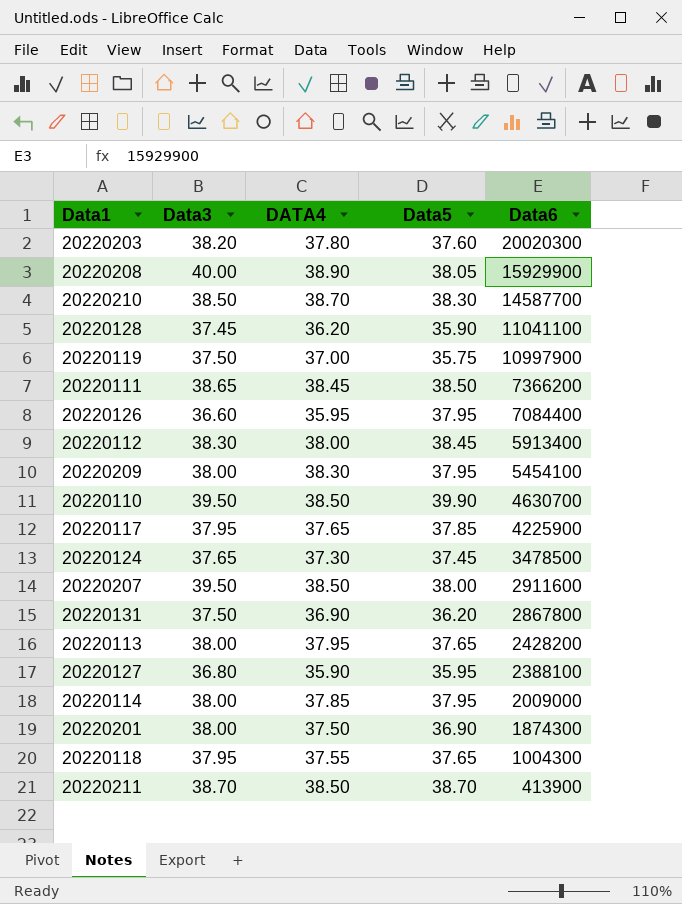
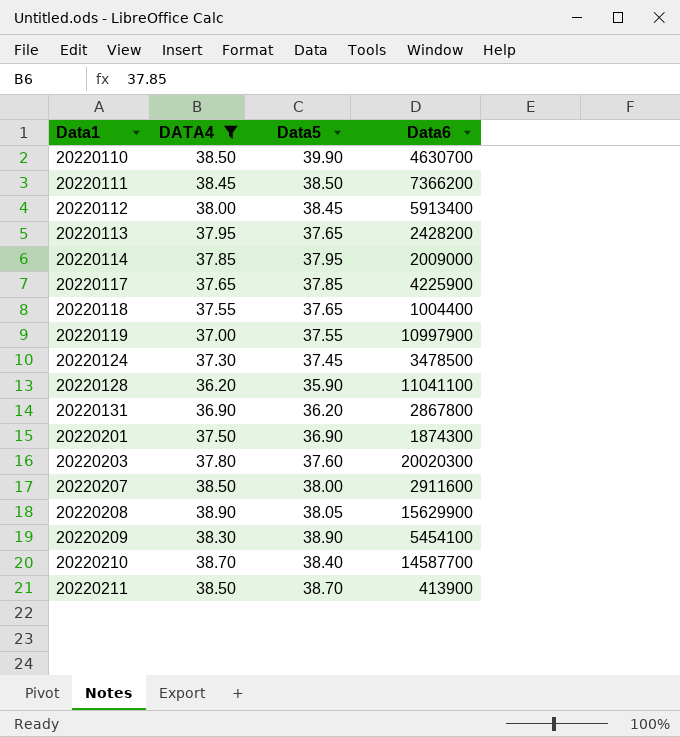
filter: none -> DATA4 >= 36.20
row order: Data6 descending -> Data1 ascending
column Data3 | position: 2 -> none
20220118 | Data6: 1004300 -> 1004400
20220119 | Data5: 35.75 -> 37.55
20220208 | Data6: 15929900 -> 15629900
20220209 | Data5: 37.95 -> 38.90
20220210 | Data5: 38.30 -> 38.40

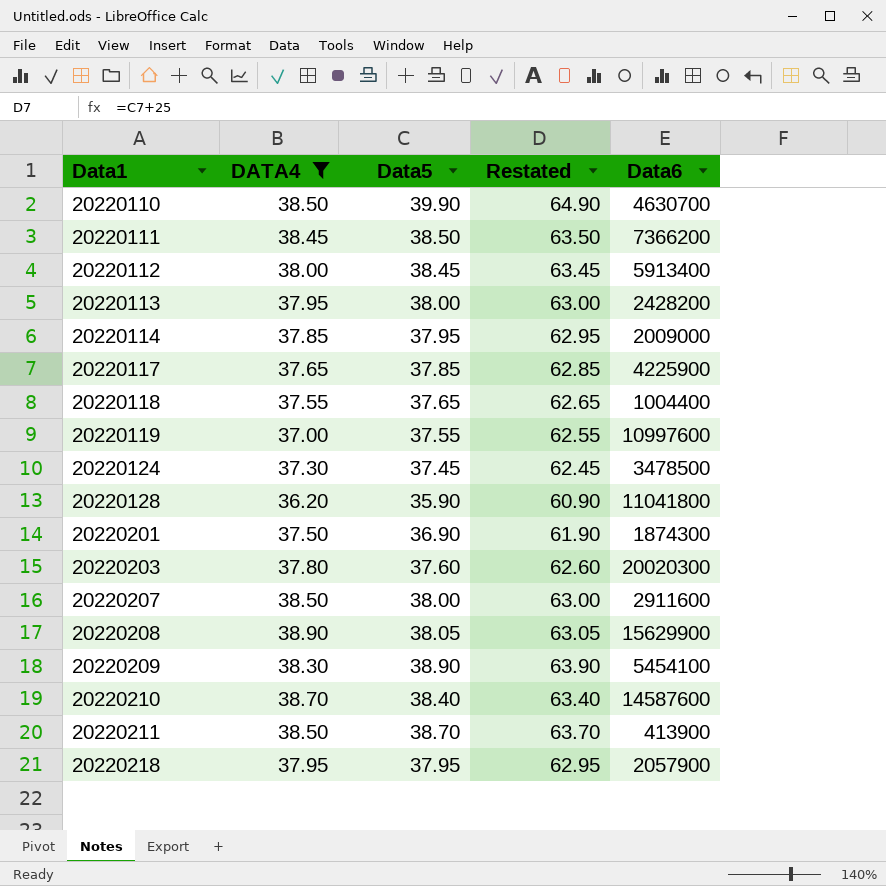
column Restated | formula: none -> [Data5] + 25
row 20220131: 36.90 | 36.20 | 2867800 -> none
20220113 | Data5: 37.65 -> 38.00
20220119 | Data6: 10997900 -> 10997600
20220128 | Data6: 11041100 -> 11041800
20220210 | Data6: 14587700 -> 14587600
row 20220218: none -> 37.95 | 37.95 | 62.95 | 2057900

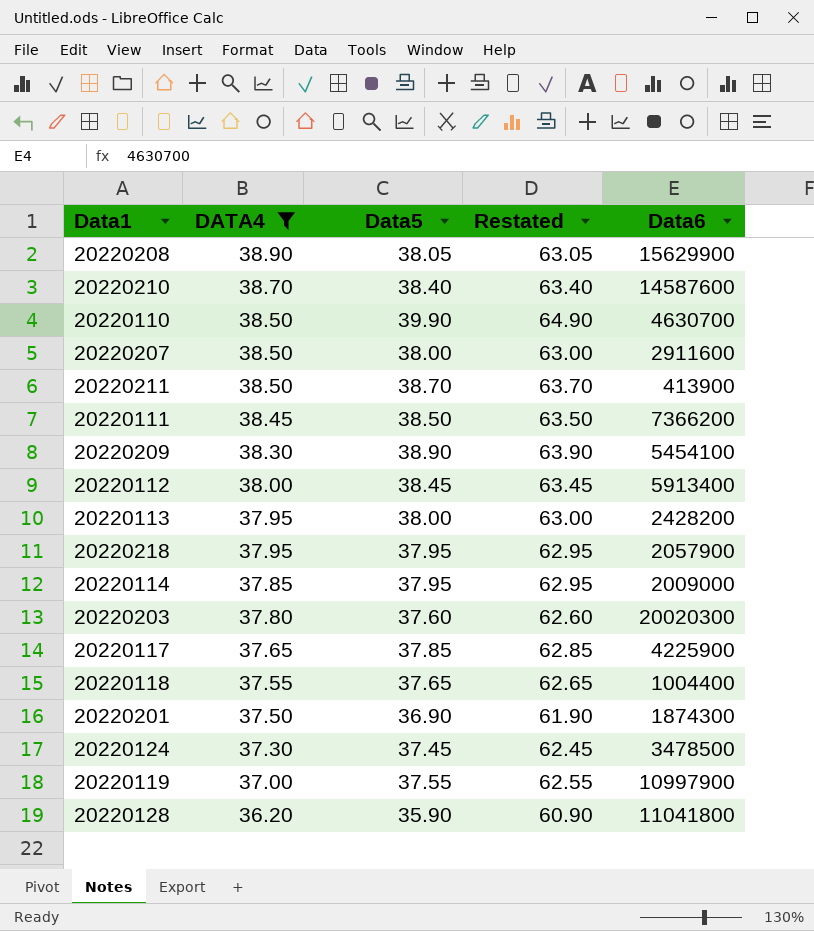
row order: Data1 ascending -> DATA4 descending
20220119 | Data6: 10997600 -> 10997900

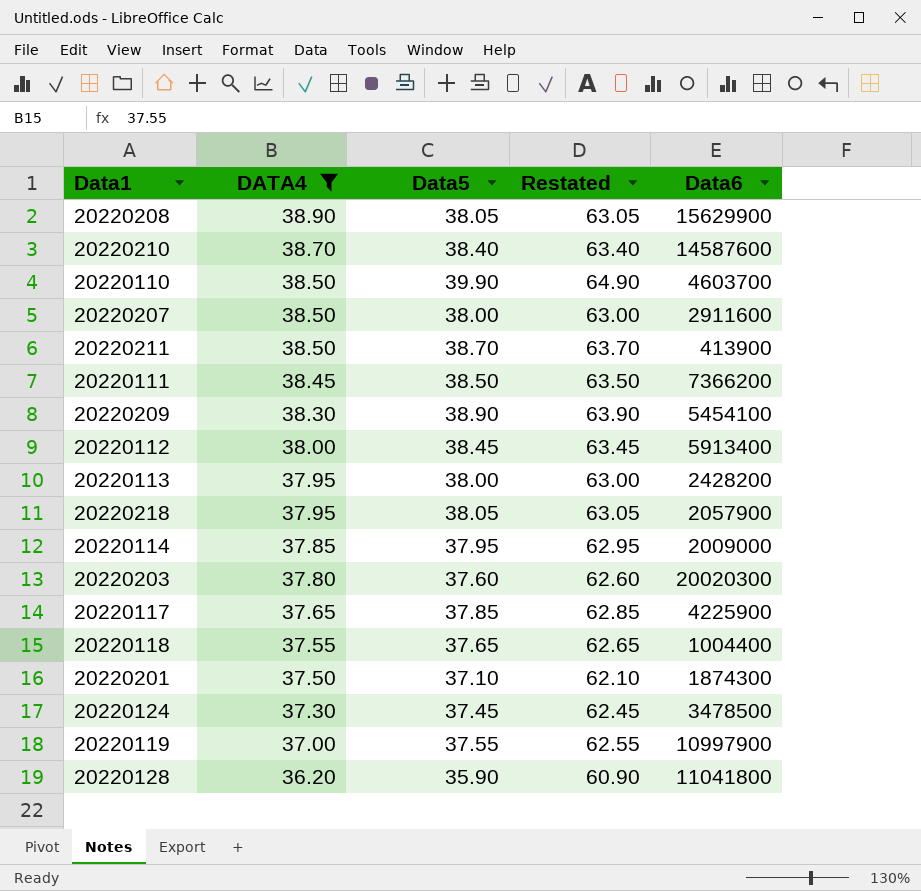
20220110 | Data6: 4630700 -> 4603700
20220218 | Data5: 37.95 -> 38.05
20220218 | Restated: 62.95 -> 63.05
20220201 | Data5: 36.90 -> 37.10
20220201 | Restated: 61.90 -> 62.10

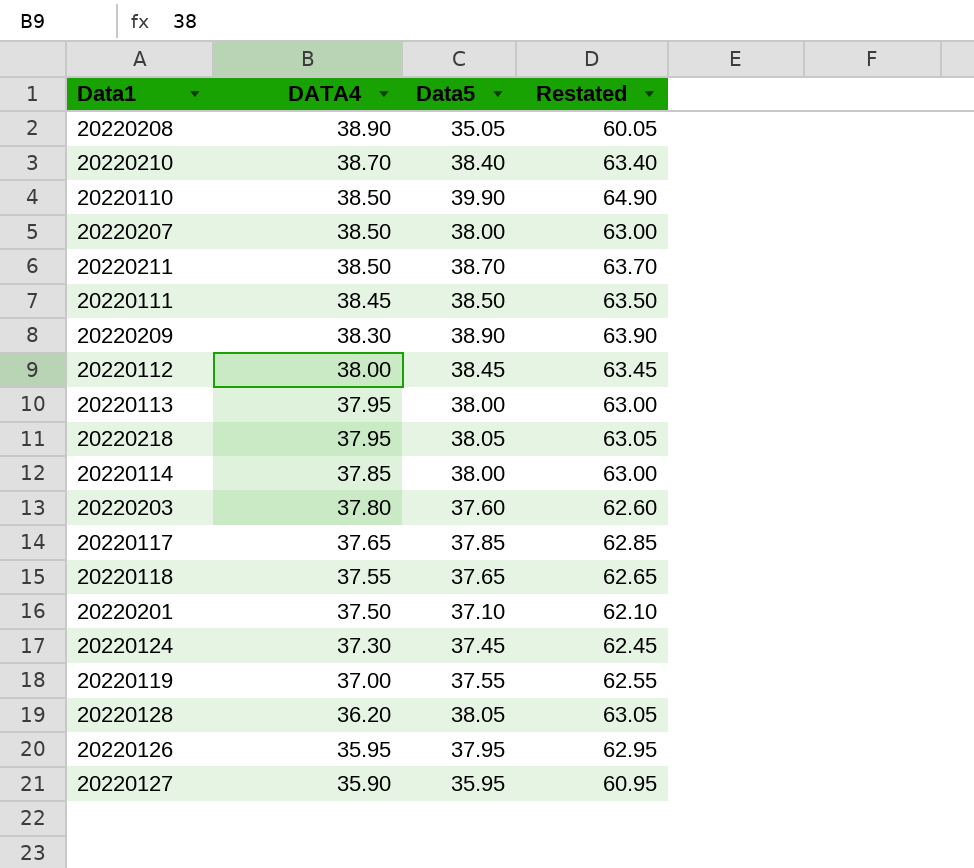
filter: DATA4 >= 36.20 -> none
column Data6 | position: 5 -> none
20220208 | Data5: 38.05 -> 35.05
20220208 | Restated: 63.05 -> 60.05
20220114 | Data5: 37.95 -> 38.00
20220114 | Restated: 62.95 -> 63.00
20220128 | Data5: 35.90 -> 38.05
20220128 | Restated: 60.90 -> 63.05

